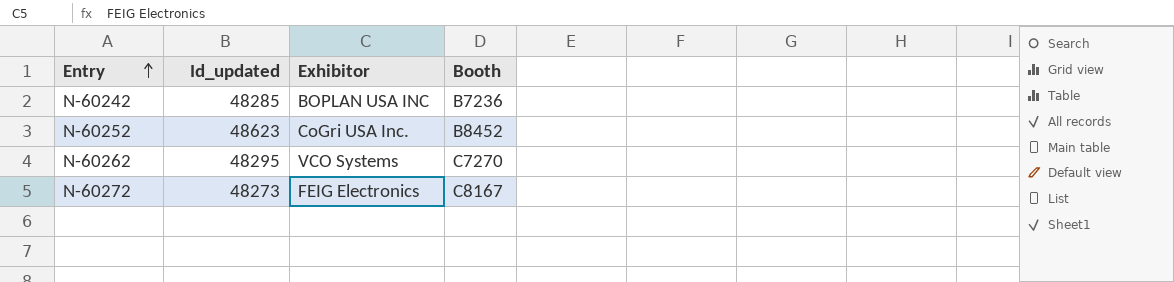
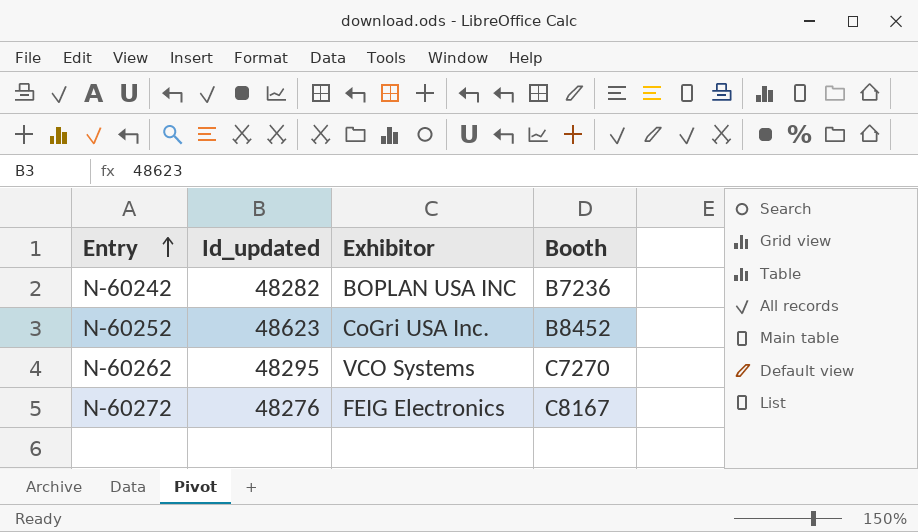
N-60242 | Id_updated: 48285 -> 48282
N-60272 | Id_updated: 48273 -> 48276

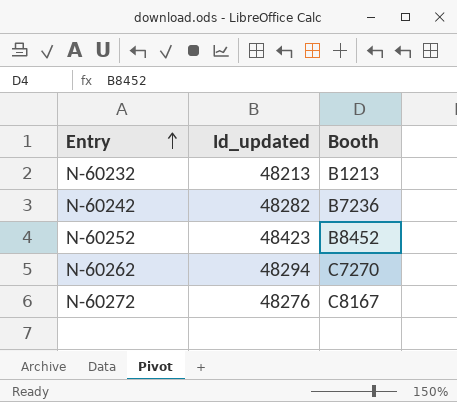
column Exhibitor | position: 3 -> none
row N-60232: none -> 48213 | B1213
N-60252 | Id_updated: 48623 -> 48423
N-60262 | Id_updated: 48295 -> 48294

